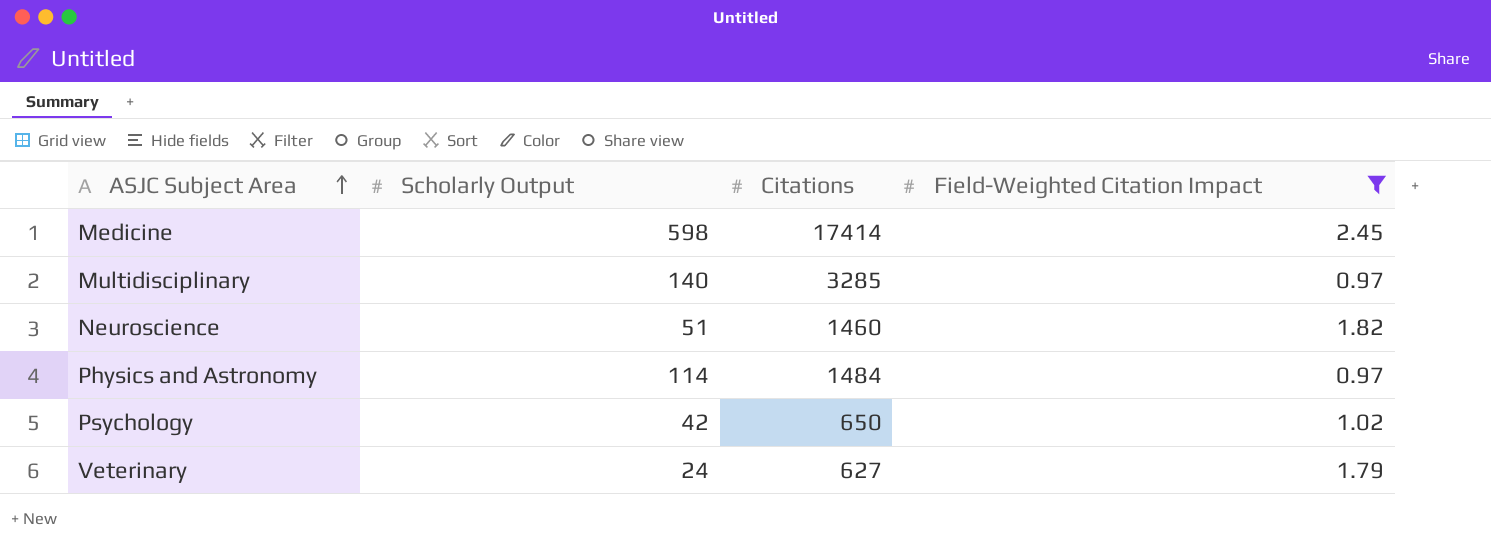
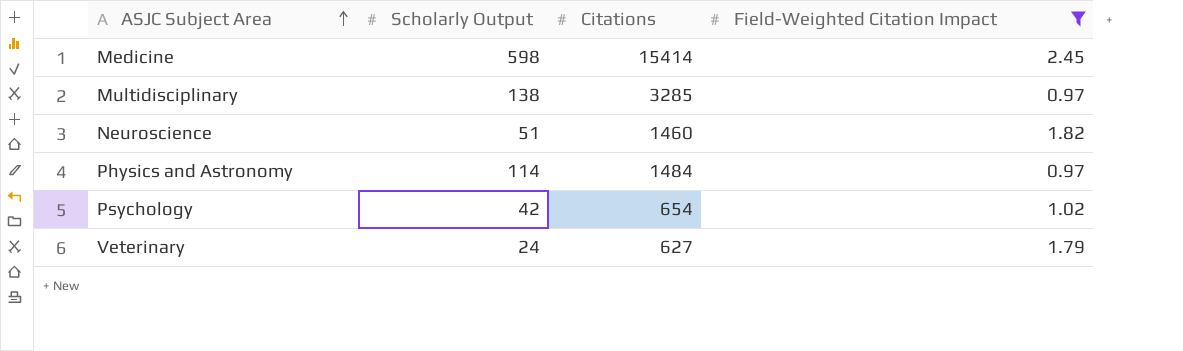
Medicine | Citations: 17414 -> 15414
Multidisciplinary | Scholarly Output: 140 -> 138
Psychology | Citations: 650 -> 654

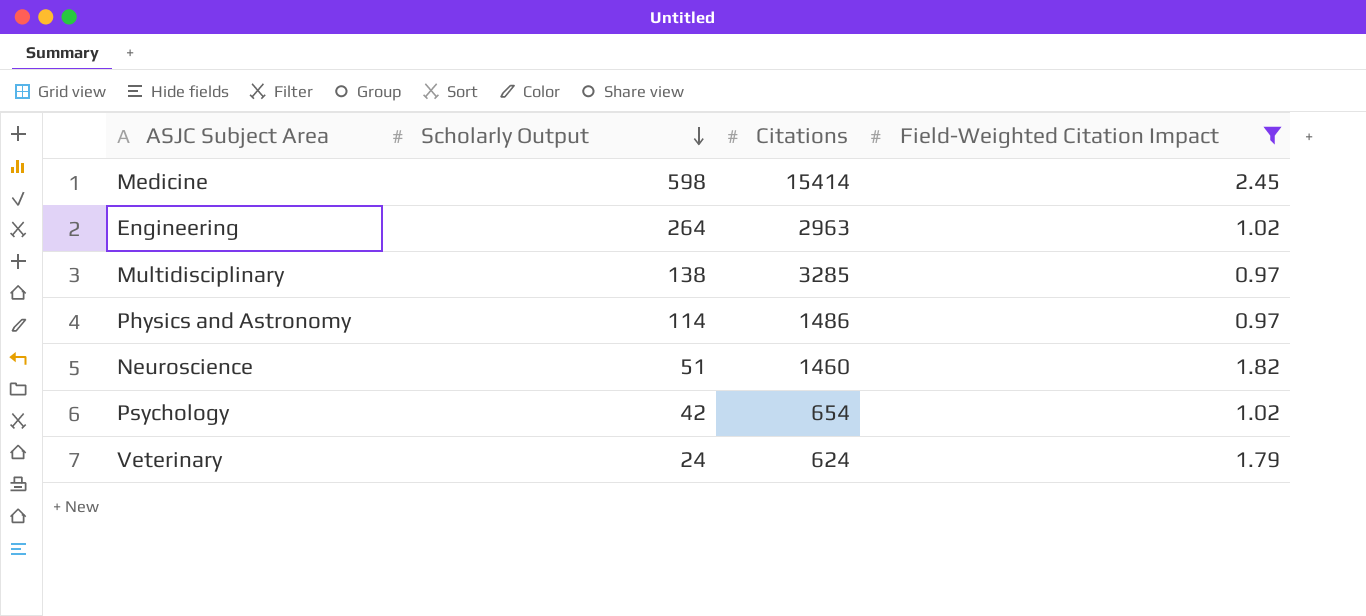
row order: ASJC Subject Area ascending -> Scholarly Output descending
row Engineering: none -> 264 | 2963 | 1.02
Physics and Astronomy | Citations: 1484 -> 1486
Veterinary | Citations: 627 -> 624

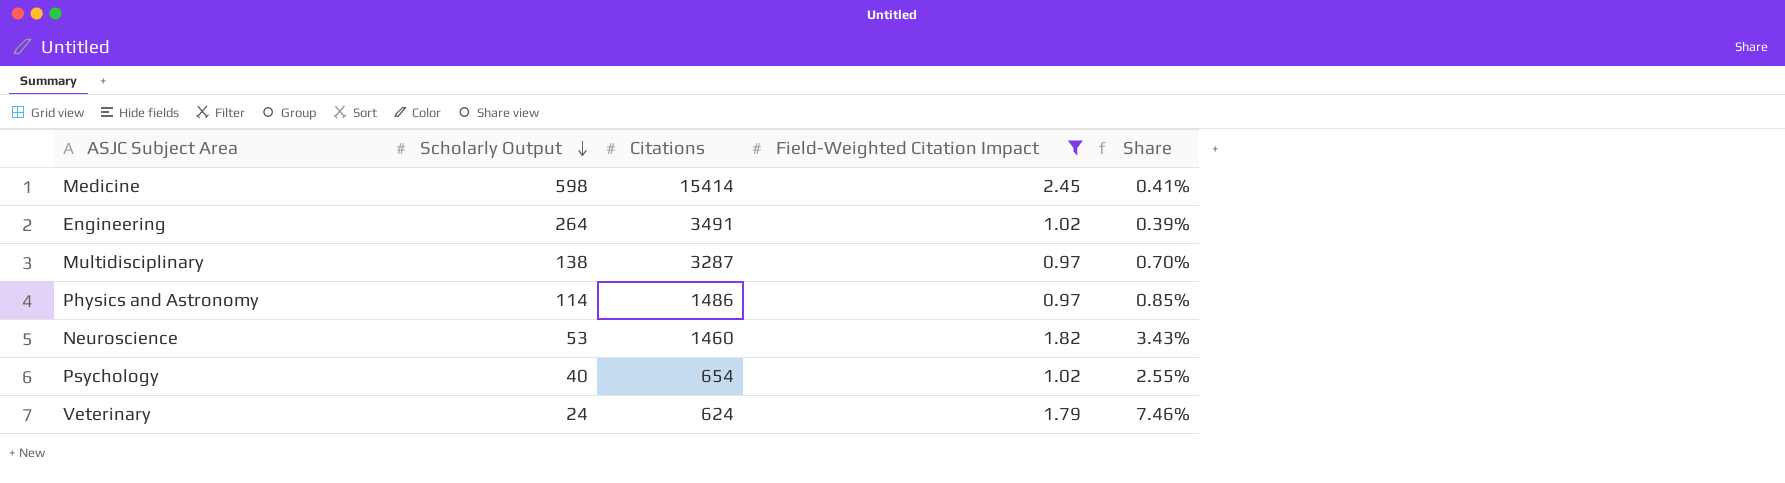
column Share | formula: none -> [Field-Weighted Citation Impact] / [Scholarly Output]
Engineering | Citations: 2963 -> 3491
Multidisciplinary | Citations: 3285 -> 3287
Neuroscience | Scholarly Output: 51 -> 53
Psychology | Scholarly Output: 42 -> 40

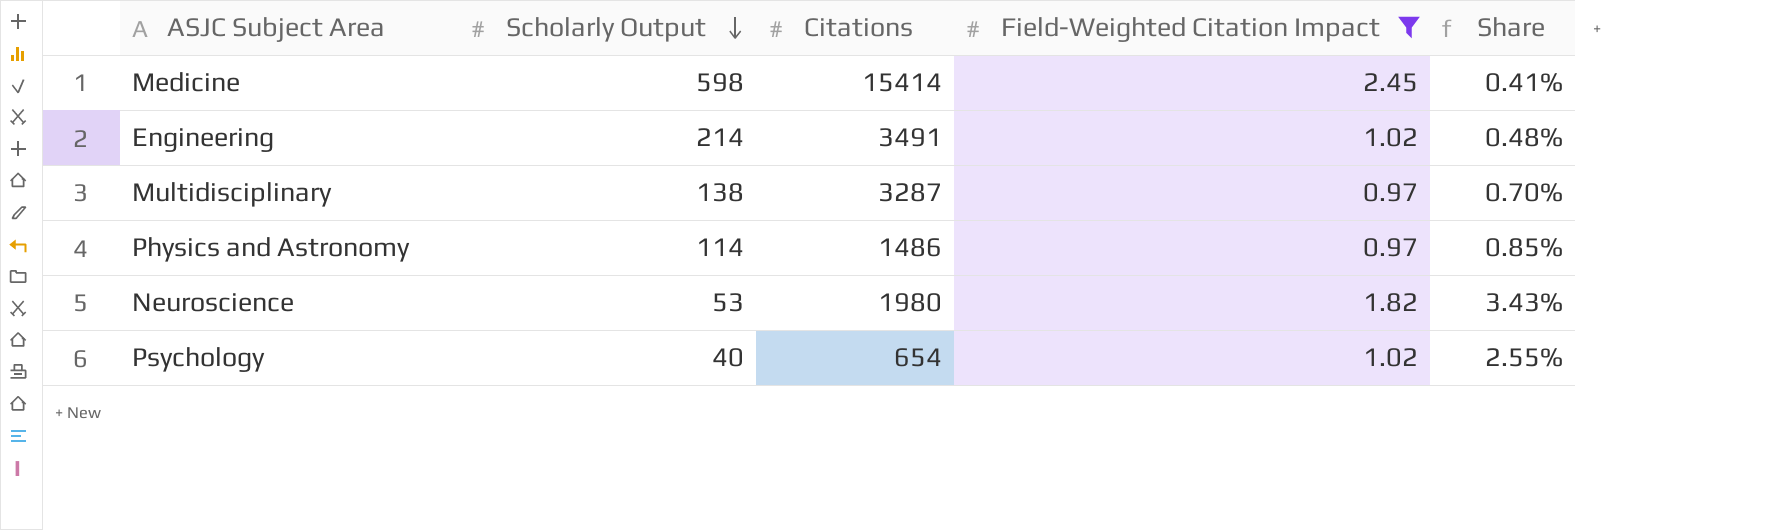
row Veterinary: 24 | 624 | 1.79 | 7.46% -> none
Engineering | Scholarly Output: 264 -> 214
Engineering | Share: 0.39% -> 0.48%
Neuroscience | Citations: 1460 -> 1980

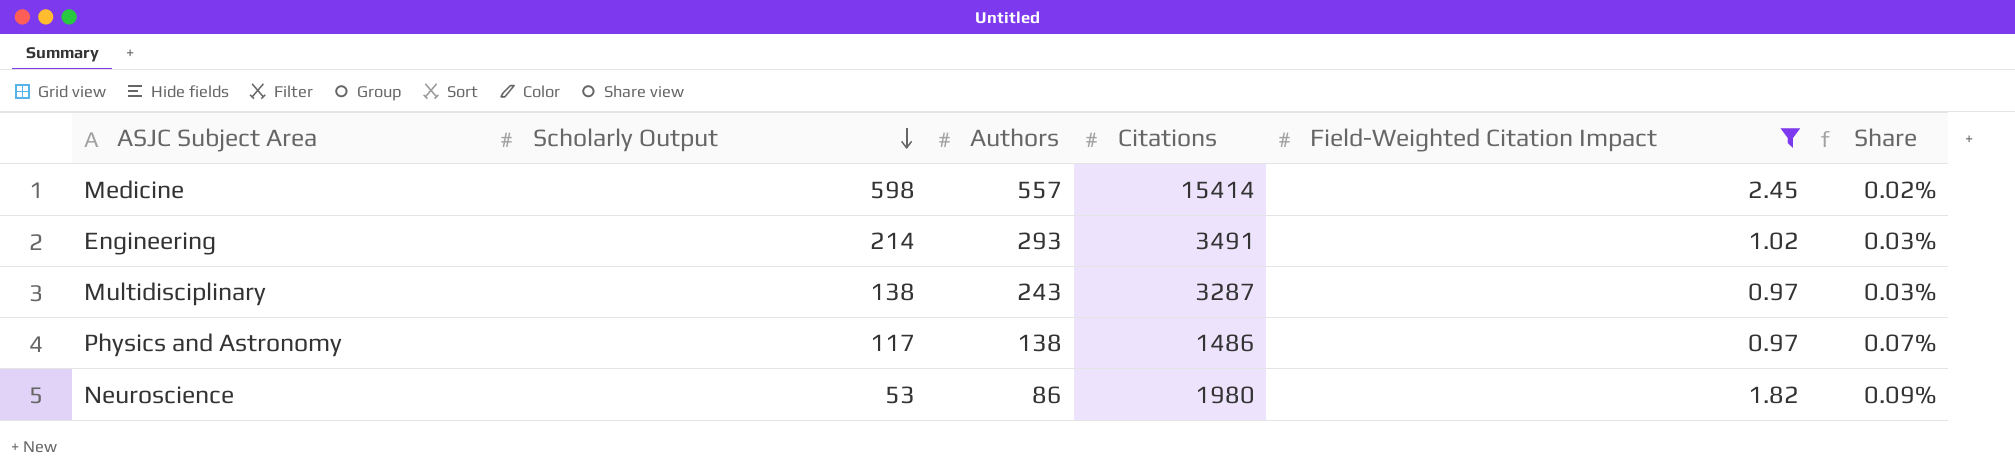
column Authors | position: none -> 3
column Share | formula: [Field-Weighted Citation Impact] / [Scholarly Output] -> [Field-Weighted Citation Impact] / [Citations]
row Psychology: 40 | 654 | 1.02 | 2.55% -> none
Physics and Astronomy | Scholarly Output: 114 -> 117

